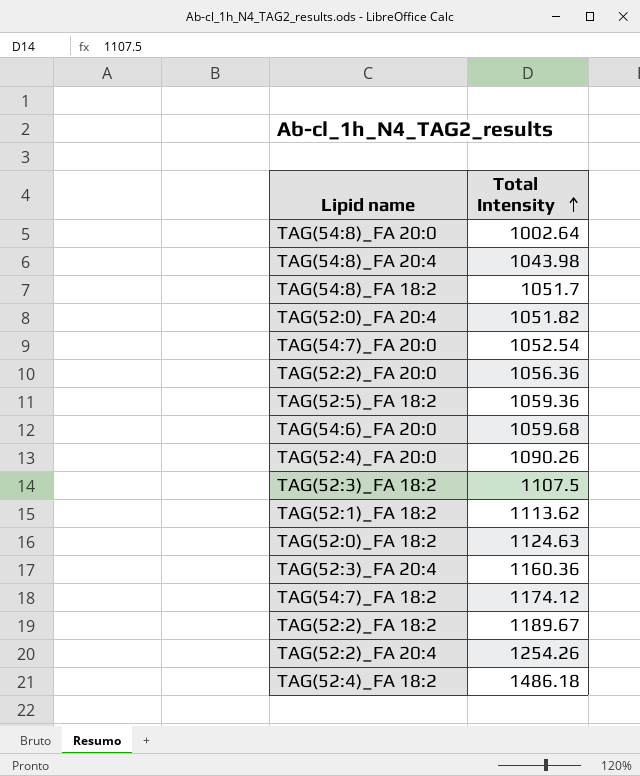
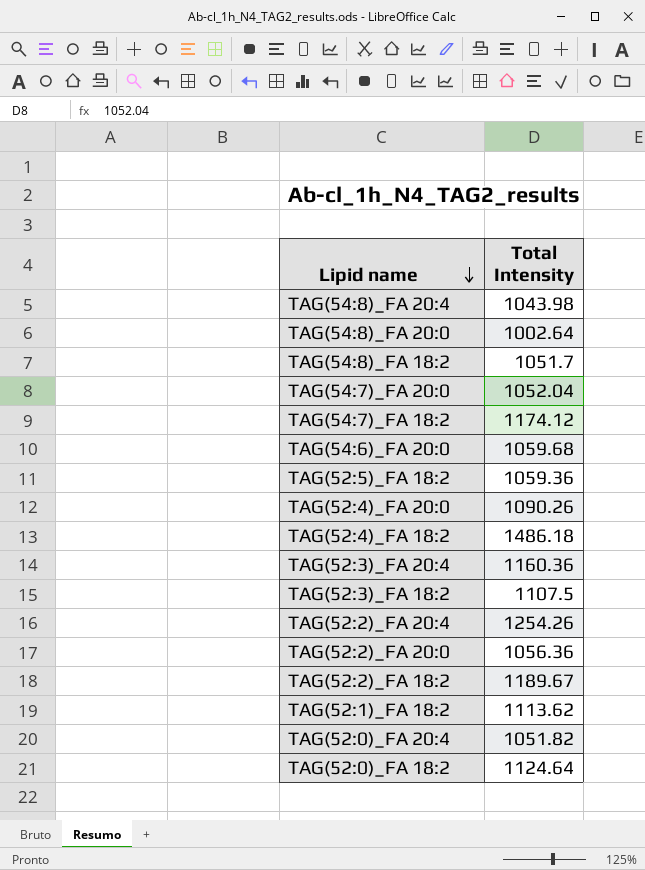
row order: Total Intensity ascending -> Lipid name descending
TAG(54:7)_FA 20:0 | Total Intensity: 1052.54 -> 1052.04
TAG(52:0)_FA 18:2 | Total Intensity: 1124.63 -> 1124.64

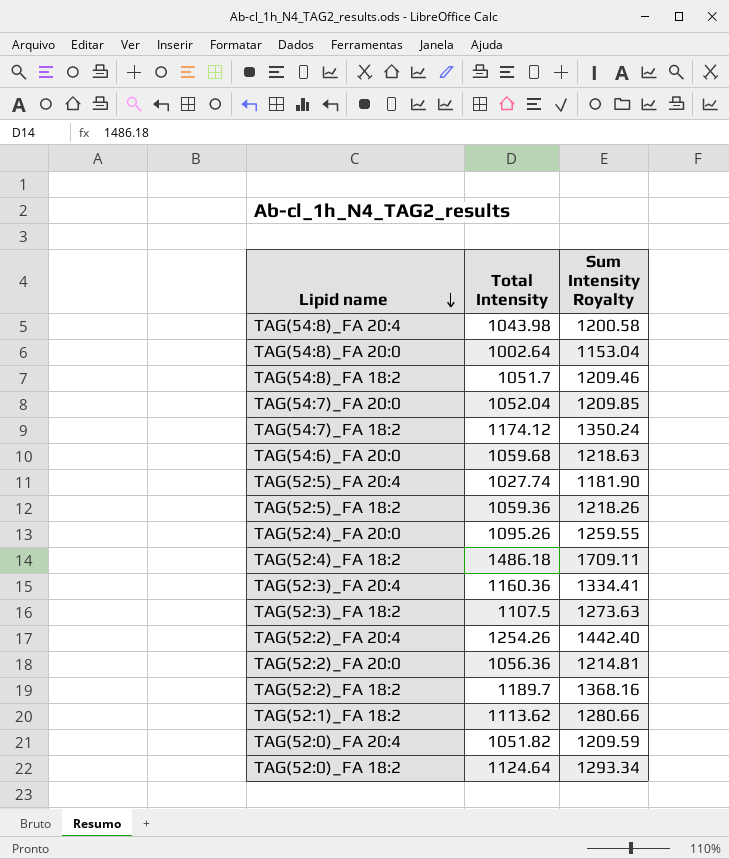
column Sum Intensity Royalty | formula: none -> [Total Intensity] * 1.15
row TAG(52:5)_FA 20:4: none -> 1027.74 | 1181.90
TAG(52:4)_FA 20:0 | Total Intensity: 1090.26 -> 1095.26
TAG(52:2)_FA 18:2 | Total Intensity: 1189.67 -> 1189.7

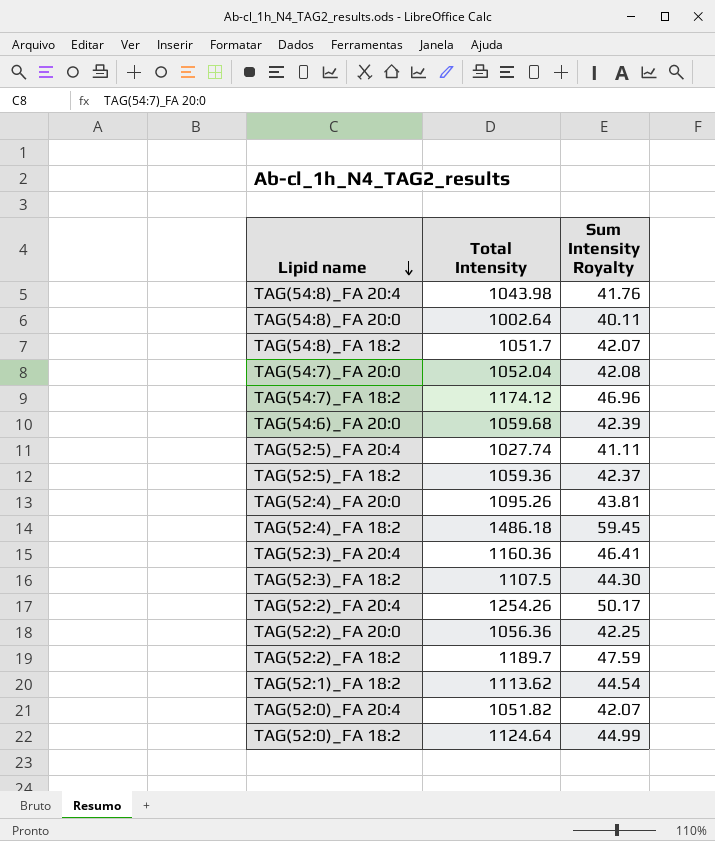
column Sum Intensity Royalty | formula: [Total Intensity] * 1.15 -> [Total Intensity] * 0.04

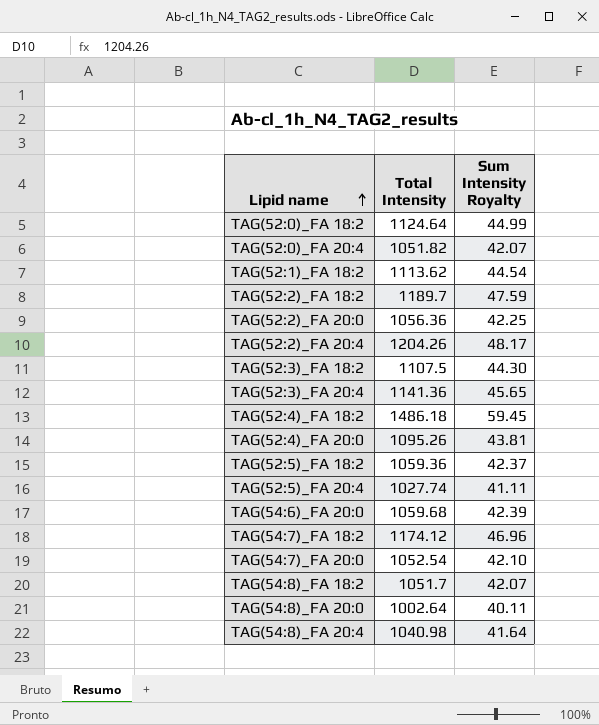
row order: Lipid name descending -> Lipid name ascending
TAG(52:2)_FA 20:4 | Total Intensity: 1254.26 -> 1204.26
TAG(52:2)_FA 20:4 | Sum Intensity Royalty: 50.17 -> 48.17
TAG(52:3)_FA 20:4 | Total Intensity: 1160.36 -> 1141.36
TAG(52:3)_FA 20:4 | Sum Intensity Royalty: 46.41 -> 45.65
TAG(54:7)_FA 20:0 | Total Intensity: 1052.04 -> 1052.54
TAG(54:7)_FA 20:0 | Sum Intensity Royalty: 42.08 -> 42.10
TAG(54:8)_FA 20:4 | Total Intensity: 1043.98 -> 1040.98
TAG(54:8)_FA 20:4 | Sum Intensity Royalty: 41.76 -> 41.64

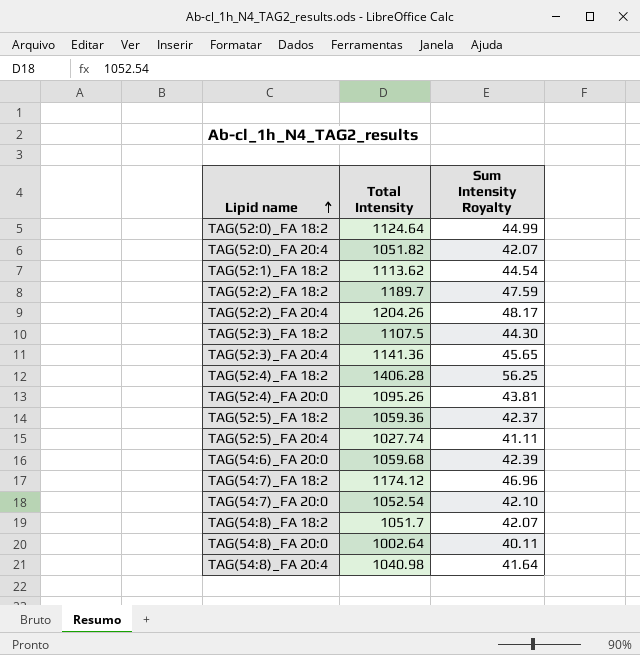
row TAG(52:2)_FA 20:0: 1056.36 | 42.25 -> none
TAG(52:4)_FA 18:2 | Total Intensity: 1486.18 -> 1406.28
TAG(52:4)_FA 18:2 | Sum Intensity Royalty: 59.45 -> 56.25

